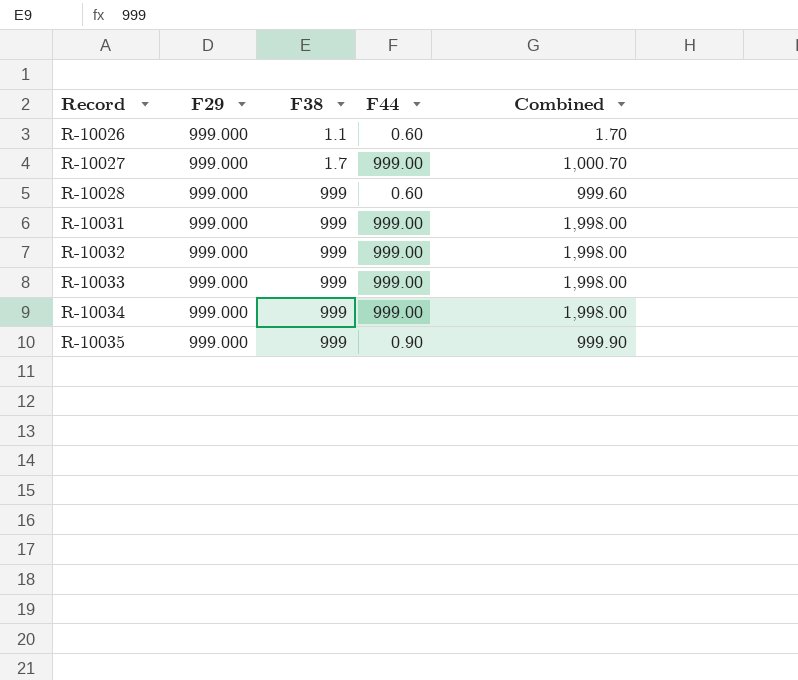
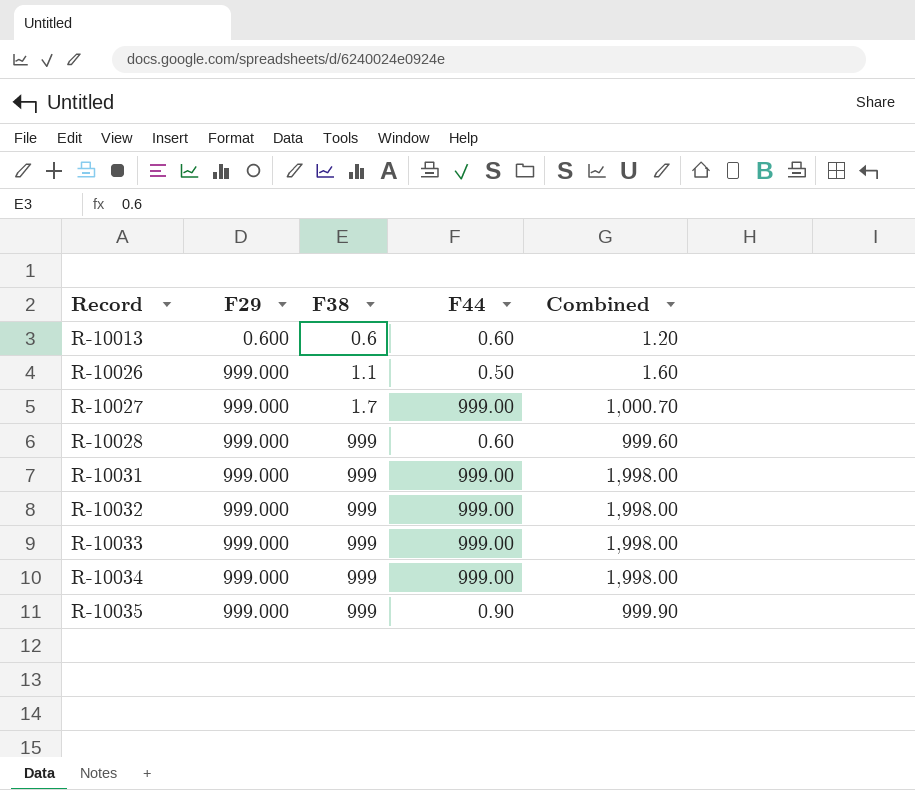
row R-10013: none -> 0.600 | 0.6 | 0.60 | 1.20
R-10026 | F44: 0.60 -> 0.50
R-10026 | Combined: 1.70 -> 1.60

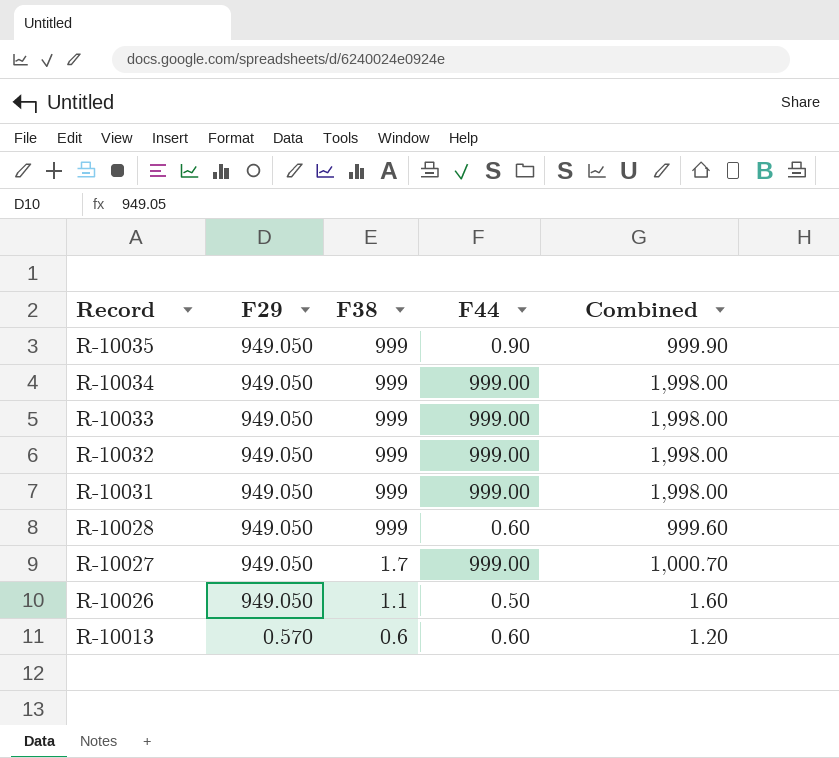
row order: Record ascending -> Record descending
R-10035 | F29: 999.000 -> 949.050
R-10034 | F29: 999.000 -> 949.050
R-10033 | F29: 999.000 -> 949.050
R-10032 | F29: 999.000 -> 949.050
R-10031 | F29: 999.000 -> 949.050
R-10028 | F29: 999.000 -> 949.050
R-10027 | F29: 999.000 -> 949.050
R-10026 | F29: 999.000 -> 949.050
R-10013 | F29: 0.600 -> 0.570

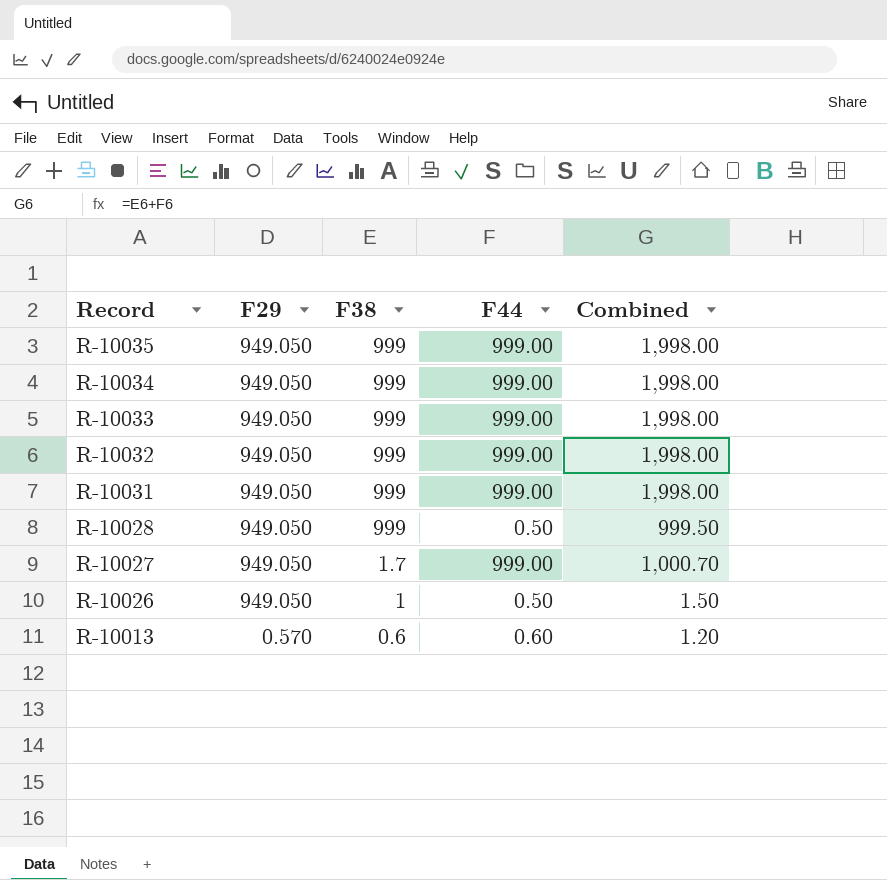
R-10035 | F44: 0.90 -> 999.00
R-10035 | Combined: 999.90 -> 1,998.00
R-10028 | F44: 0.60 -> 0.50
R-10028 | Combined: 999.60 -> 999.50
R-10026 | F38: 1.1 -> 1
R-10026 | Combined: 1.60 -> 1.50

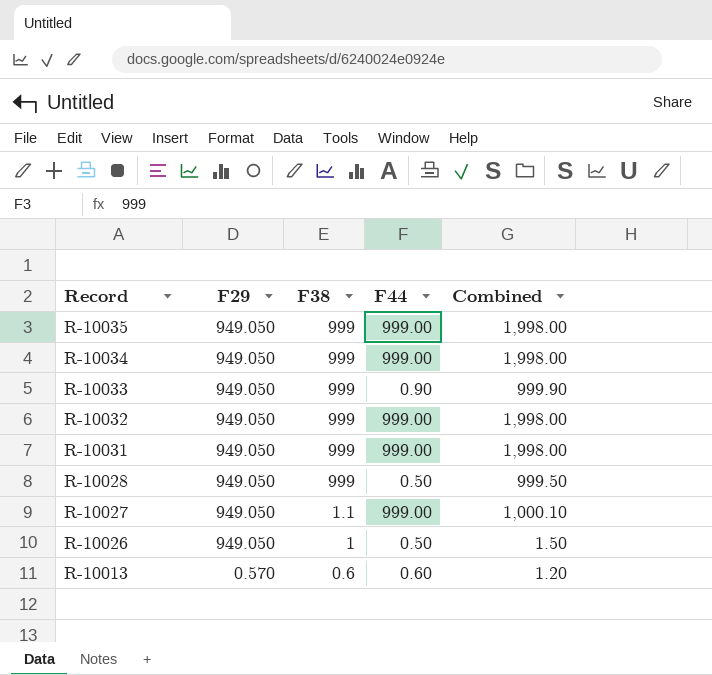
R-10033 | F44: 999.00 -> 0.90
R-10033 | Combined: 1,998.00 -> 999.90
R-10027 | F38: 1.7 -> 1.1
R-10027 | Combined: 1,000.70 -> 1,000.10

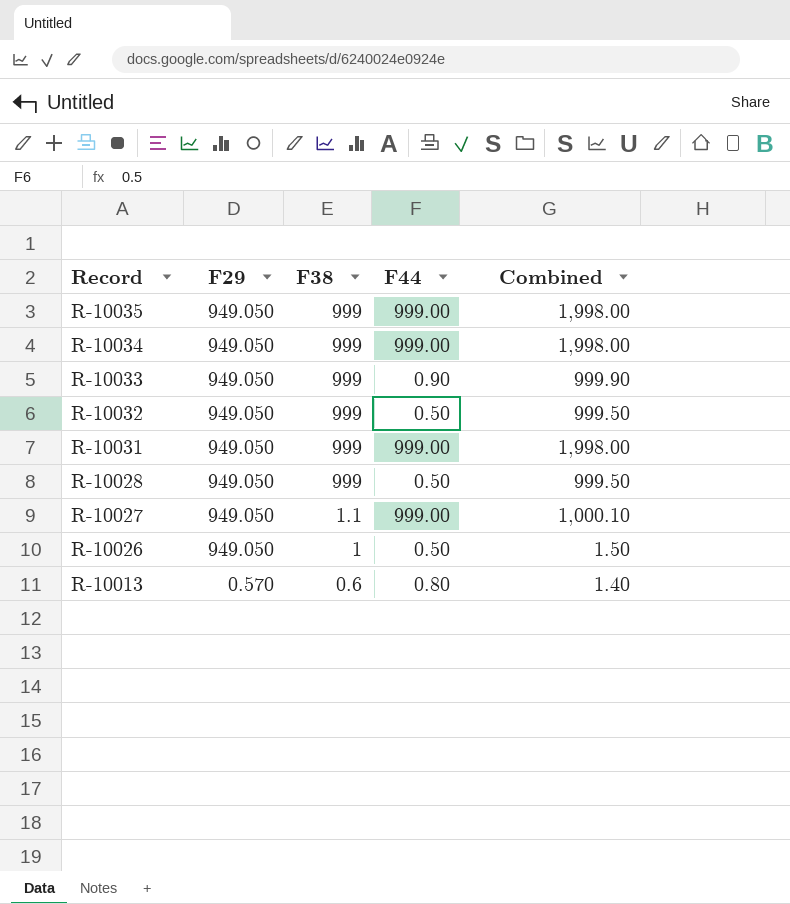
R-10032 | F44: 999.00 -> 0.50
R-10032 | Combined: 1,998.00 -> 999.50
R-10013 | F44: 0.60 -> 0.80
R-10013 | Combined: 1.20 -> 1.40

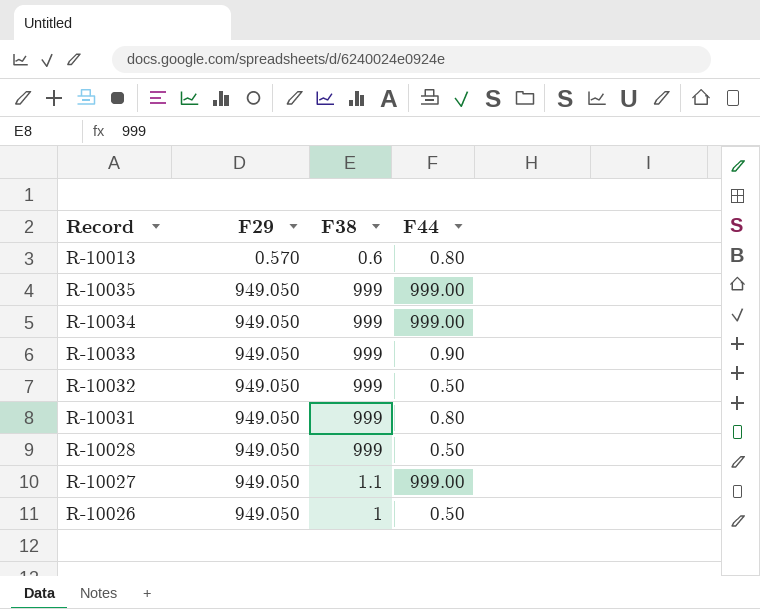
row order: Record descending -> F29 ascending
column Combined | formula: [F38] + [F44] -> none
R-10031 | F44: 999.00 -> 0.80

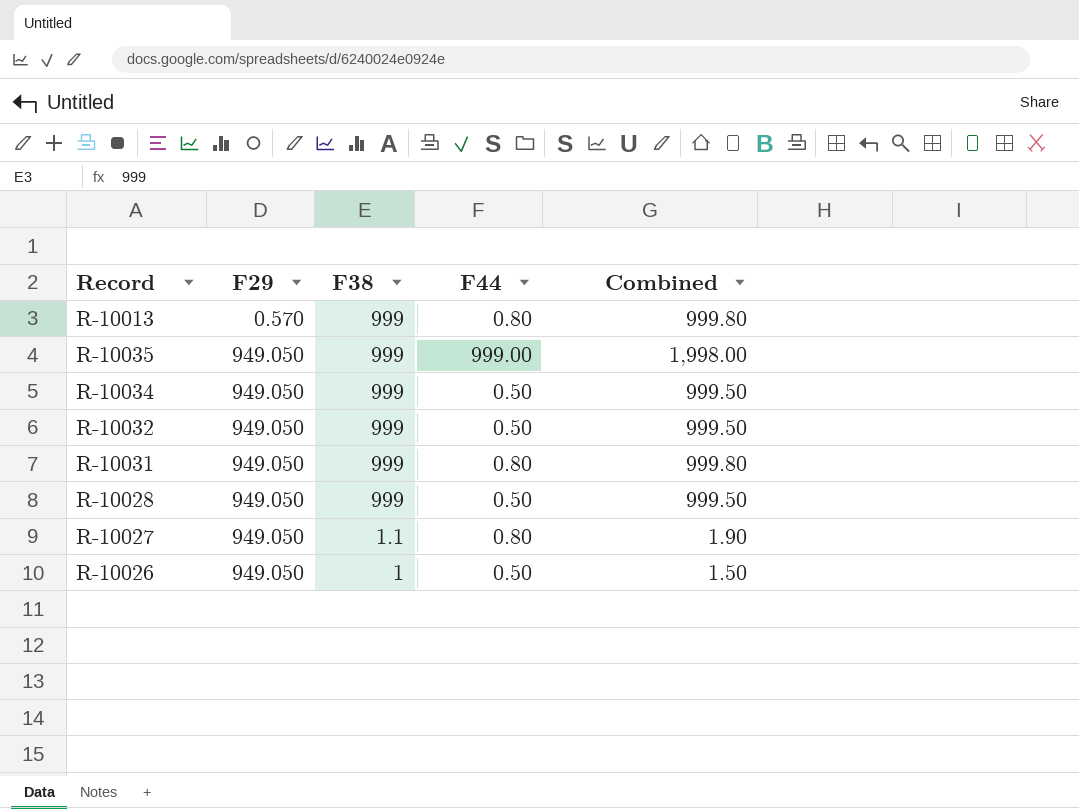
column Combined | formula: none -> [F38] + [F44]
row R-10033: 949.050 | 999 | 0.90 -> none
R-10013 | F38: 0.6 -> 999
R-10034 | F44: 999.00 -> 0.50
R-10027 | F44: 999.00 -> 0.80

